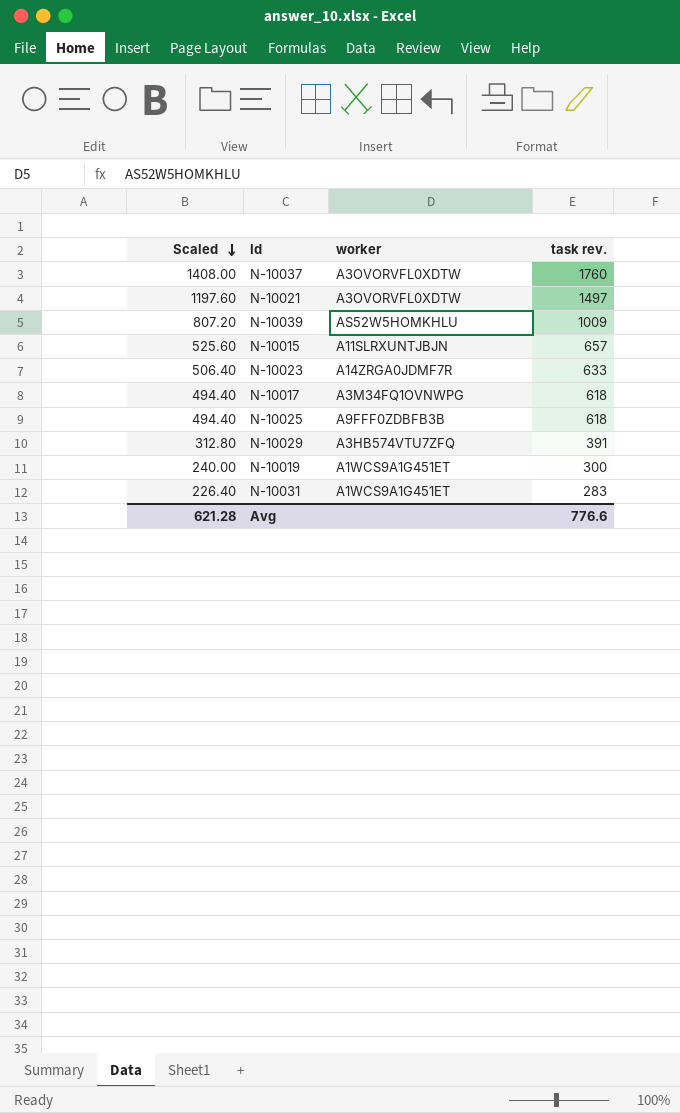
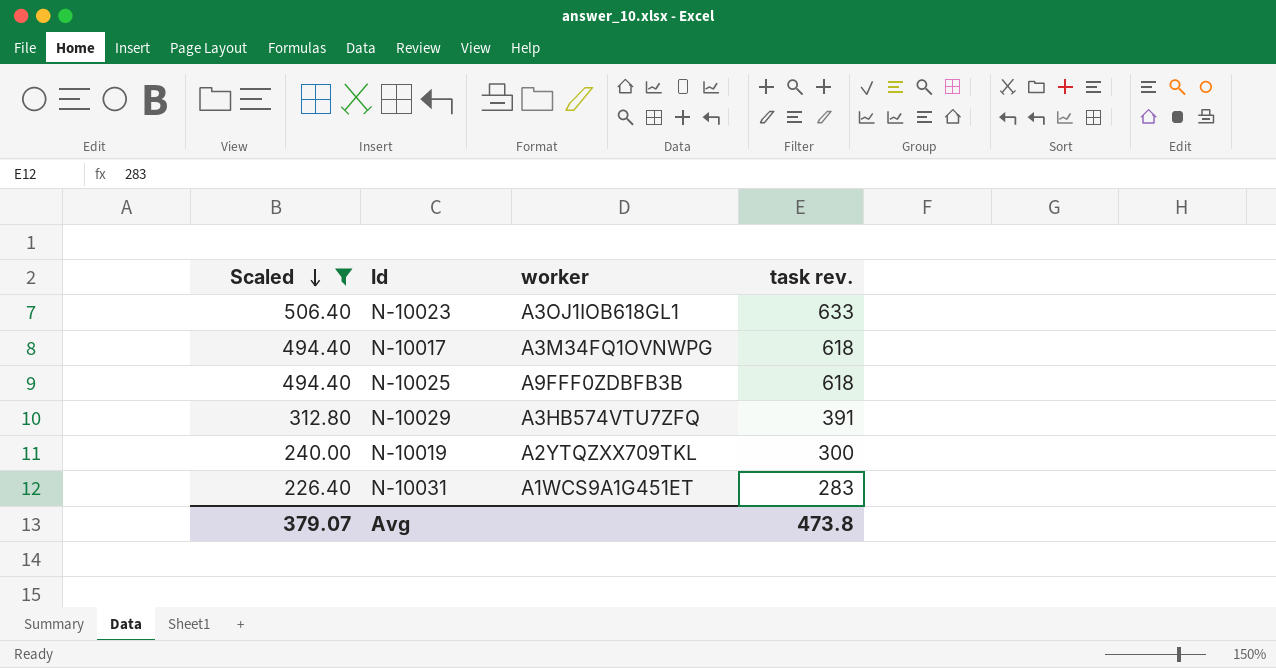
filter: none -> Scaled <= 506.40
N-10023 | worker: A14ZRGA0JDMF7R -> A3OJ1IOB618GL1
N-10019 | worker: A1WCS9A1G451ET -> A2YTQZXX709TKL
Avg | Scaled: 621.28 -> 379.07
Avg | task rev.: 776.6 -> 473.8

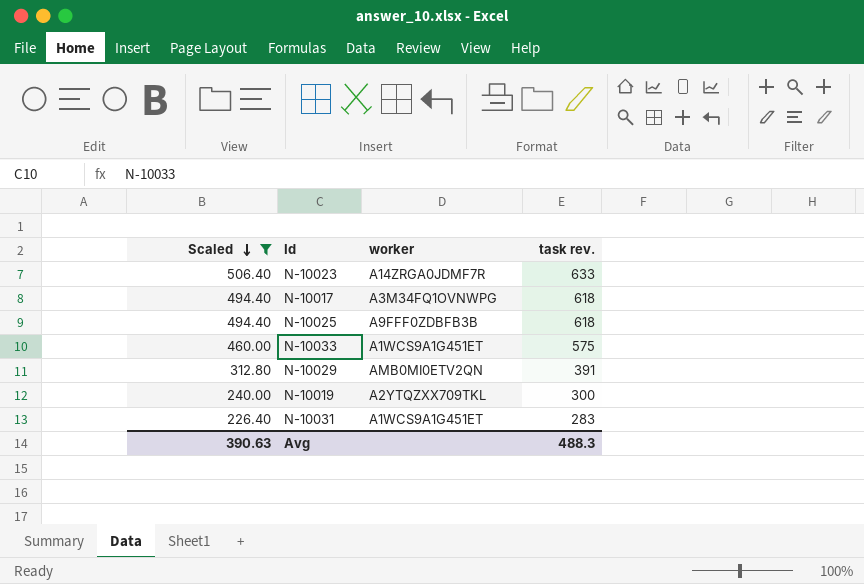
N-10023 | worker: A3OJ1IOB618GL1 -> A14ZRGA0JDMF7R
row N-10033: none -> 460.00 | A1WCS9A1G451ET | 575
N-10029 | worker: A3HB574VTU7ZFQ -> AMB0MI0ETV2QN
Avg | Scaled: 379.07 -> 390.63
Avg | task rev.: 473.8 -> 488.3

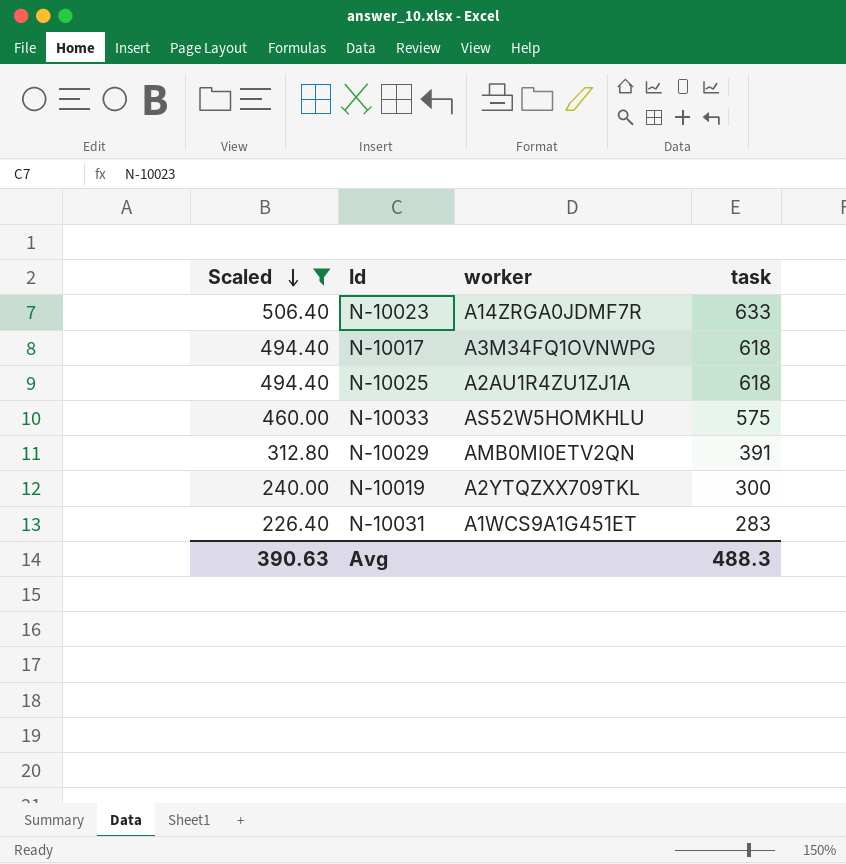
column name: task rev. -> task
N-10025 | worker: A9FFF0ZDBFB3B -> A2AU1R4ZU1ZJ1A
N-10033 | worker: A1WCS9A1G451ET -> AS52W5HOMKHLU

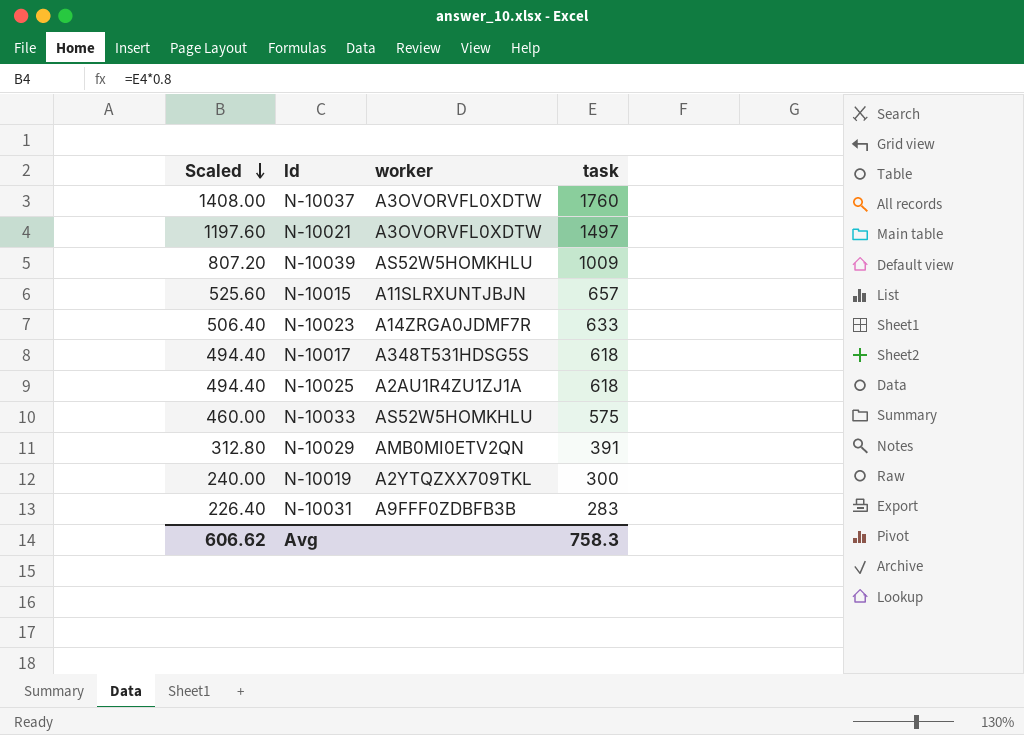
filter: Scaled <= 506.40 -> none
N-10017 | worker: A3M34FQ1OVNWPG -> A348T531HDSG5S
N-10031 | worker: A1WCS9A1G451ET -> A9FFF0ZDBFB3B
Avg | Scaled: 390.63 -> 606.62
Avg | task: 488.3 -> 758.3

